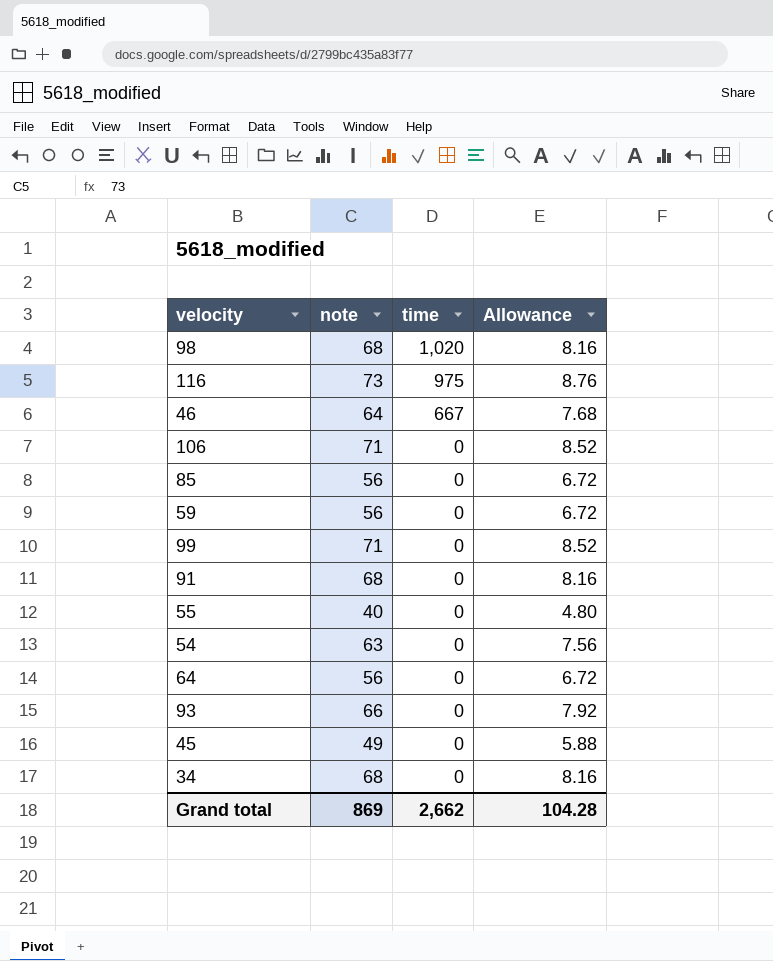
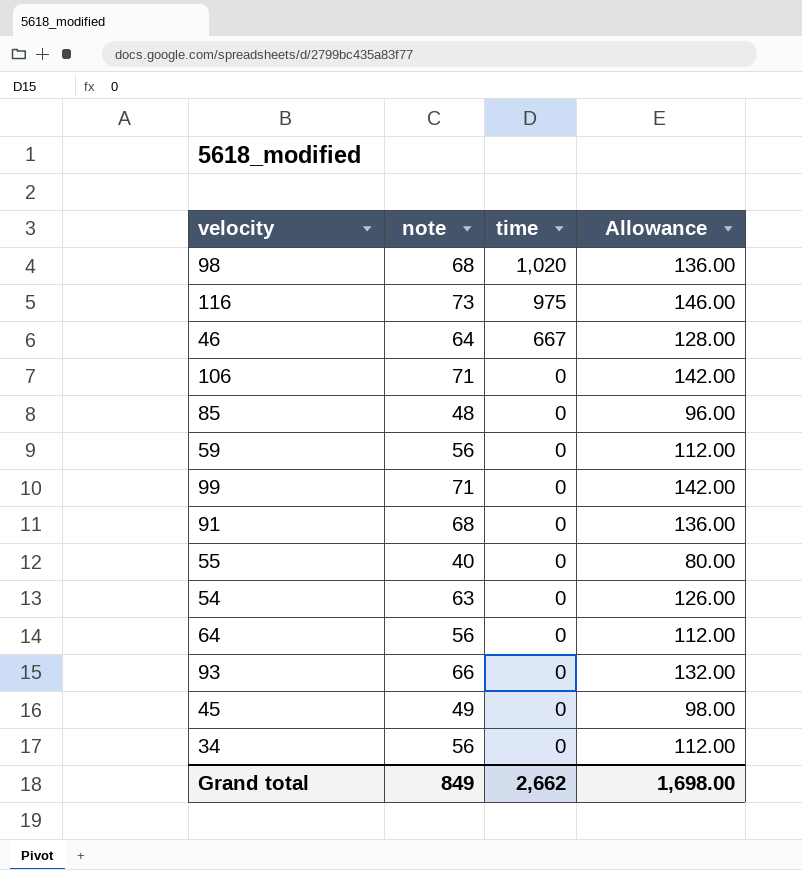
column Allowance | formula: [note] * 0.12 -> [note] * 2
85 | note: 56 -> 48
34 | note: 68 -> 56
Grand total | note: 869 -> 849
Grand total | Allowance: 104.28 -> 1,698.00

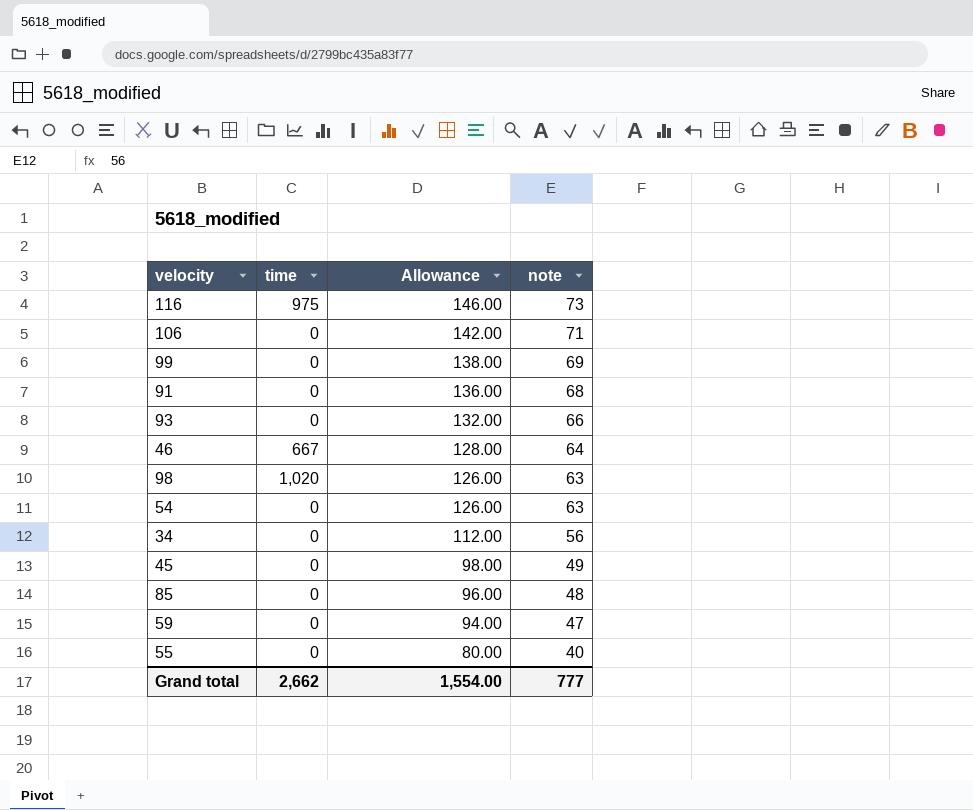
row order: time descending -> Allowance descending
column note | position: 2 -> 4
row 64: 56 | 0 | 112.00 -> none
99 | Allowance: 142.00 -> 138.00
99 | note: 71 -> 69
98 | Allowance: 136.00 -> 126.00
98 | note: 68 -> 63
59 | Allowance: 112.00 -> 94.00
59 | note: 56 -> 47
Grand total | Allowance: 1,698.00 -> 1,554.00
Grand total | note: 849 -> 777

